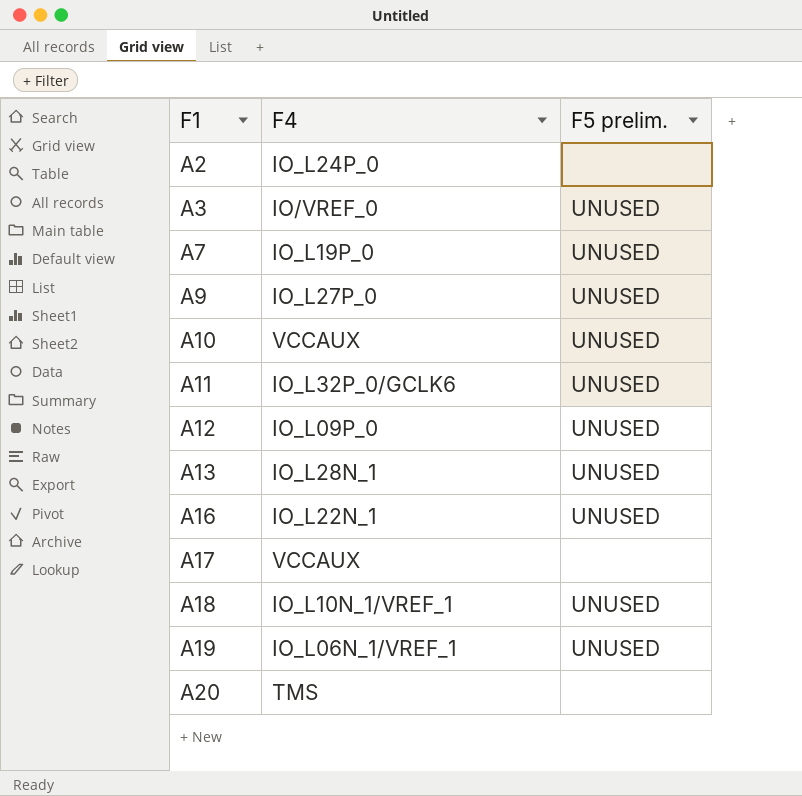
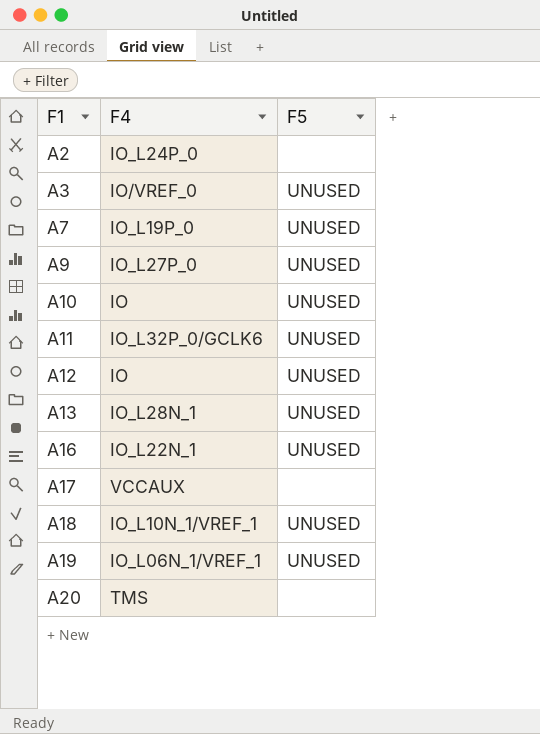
column name: F5 prelim. -> F5
A10 | F4: VCCAUX -> IO
A12 | F4: IO_L09P_0 -> IO

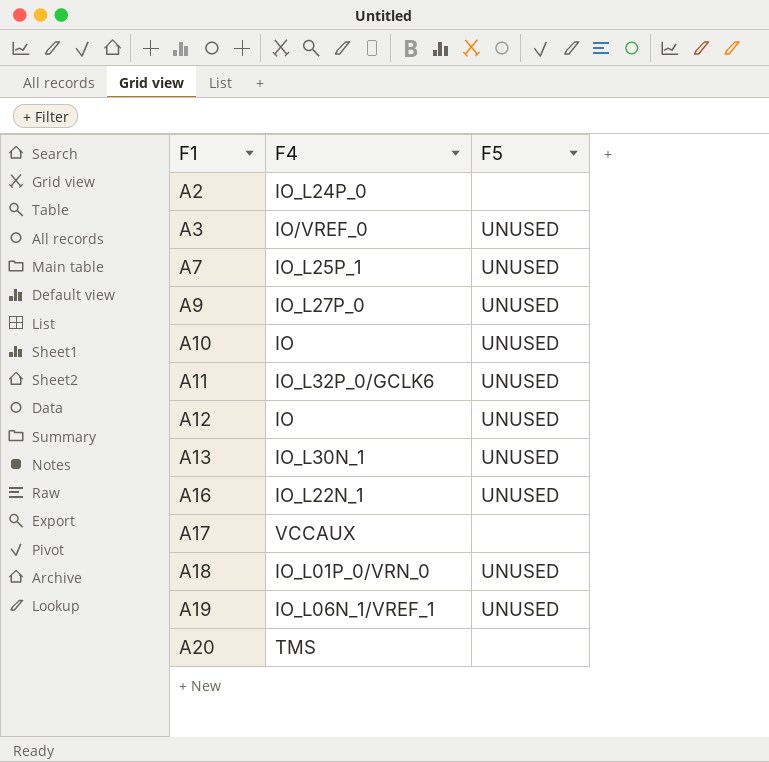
A7 | F4: IO_L19P_0 -> IO_L25P_1
A13 | F4: IO_L28N_1 -> IO_L30N_1
A18 | F4: IO_L10N_1/VREF_1 -> IO_L01P_0/VRN_0

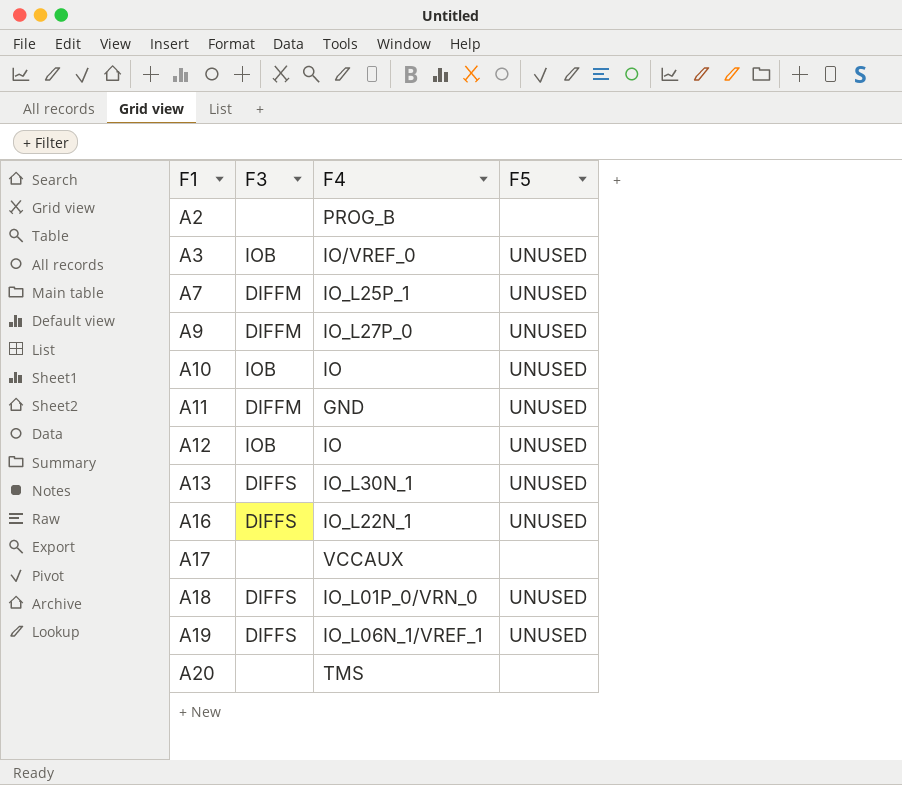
column F3 | position: none -> 2
A2 | F4: IO_L24P_0 -> PROG_B
A11 | F4: IO_L32P_0/GCLK6 -> GND

